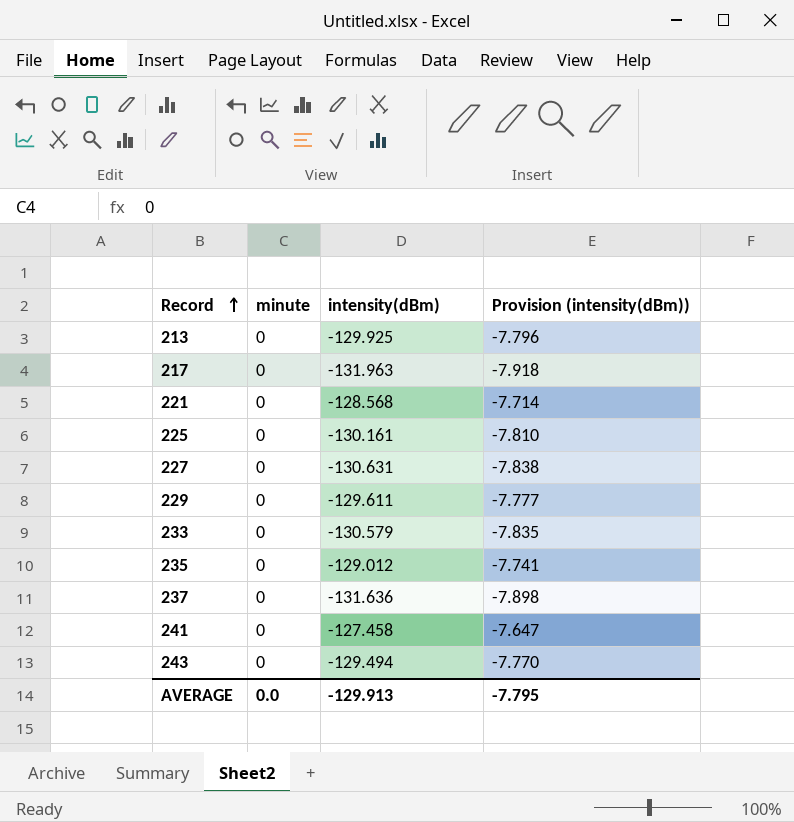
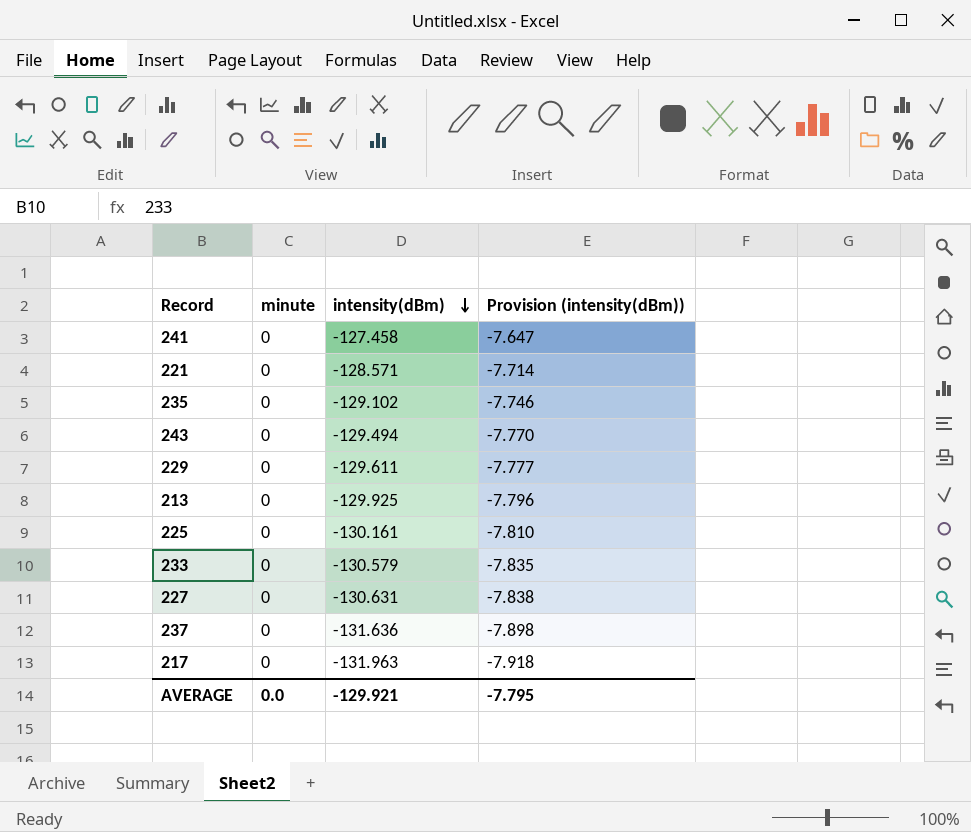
row order: Record ascending -> intensity(dBm) descending
221 | intensity(dBm): -128.568 -> -128.571
235 | intensity(dBm): -129.012 -> -129.102
235 | Provision (intensity(dBm)): -7.741 -> -7.746
AVERAGE | intensity(dBm): -129.913 -> -129.921

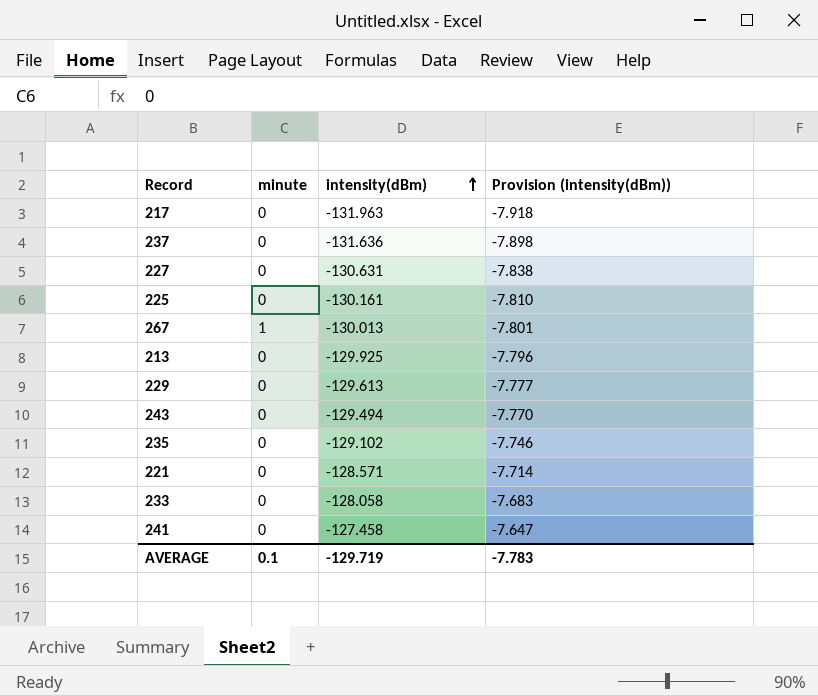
row order: intensity(dBm) descending -> intensity(dBm) ascending
row 267: none -> 1 | -130.013 | -7.801
229 | intensity(dBm): -129.611 -> -129.613
233 | intensity(dBm): -130.579 -> -128.058
233 | Provision (intensity(dBm)): -7.835 -> -7.683
AVERAGE | minute: 0.0 -> 0.1
AVERAGE | intensity(dBm): -129.921 -> -129.719
AVERAGE | Provision (intensity(dBm)): -7.795 -> -7.783

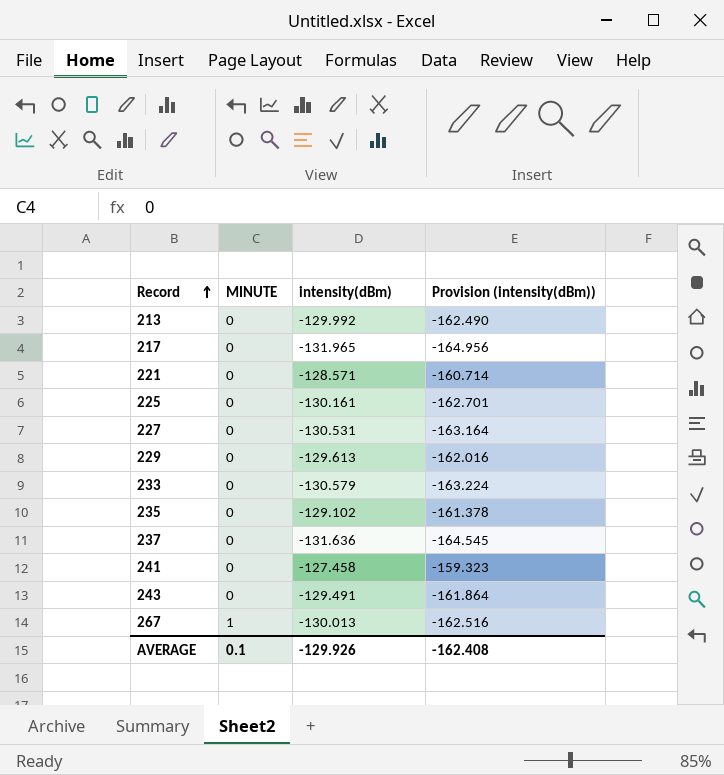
row order: intensity(dBm) ascending -> Record ascending
column name: minute -> MINUTE
column Provision (intensity(dBm)) | formula: [intensity(dBm)] * 0.06 -> [intensity(dBm)] * 1.25
213 | intensity(dBm): -129.925 -> -129.992
217 | intensity(dBm): -131.963 -> -131.965
227 | intensity(dBm): -130.631 -> -130.531
233 | intensity(dBm): -128.058 -> -130.579
243 | intensity(dBm): -129.494 -> -129.491
AVERAGE | intensity(dBm): -129.719 -> -129.926
AVERAGE | Provision (intensity(dBm)): -7.783 -> -162.408

